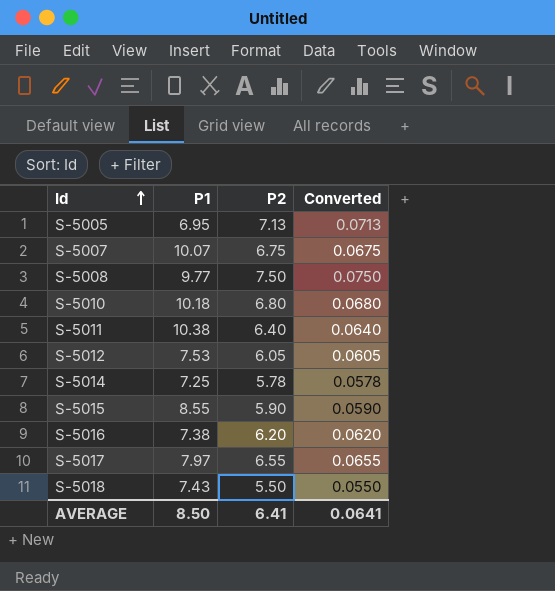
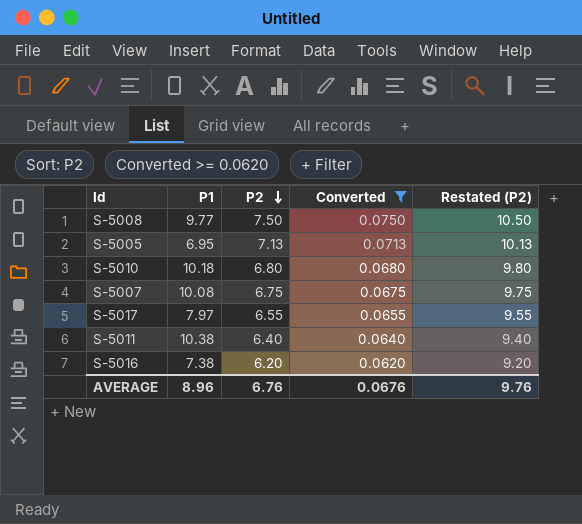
filter: none -> Converted >= 0.0620
row order: Id ascending -> P2 descending
column Restated (P2) | formula: none -> [P2] + 3
S-5007 | P1: 10.07 -> 10.08
AVERAGE | P1: 8.50 -> 8.96
AVERAGE | P2: 6.41 -> 6.76
AVERAGE | Converted: 0.0641 -> 0.0676

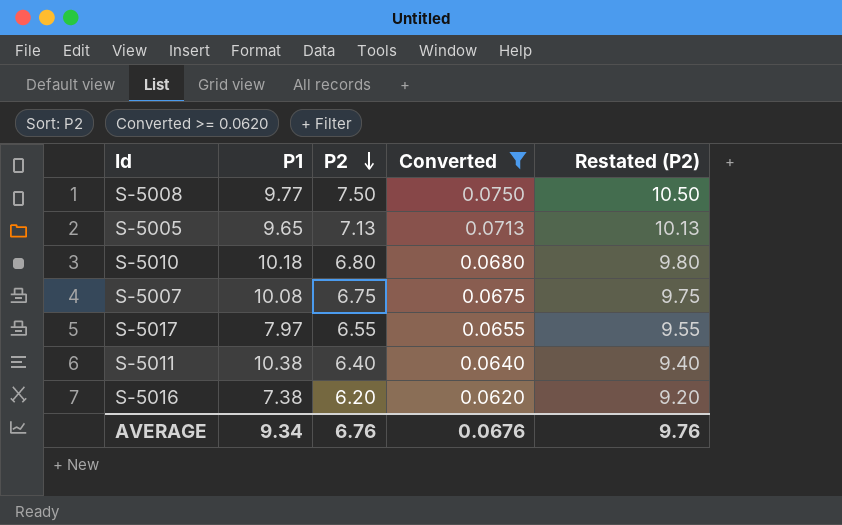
S-5005 | P1: 6.95 -> 9.65
AVERAGE | P1: 8.96 -> 9.34

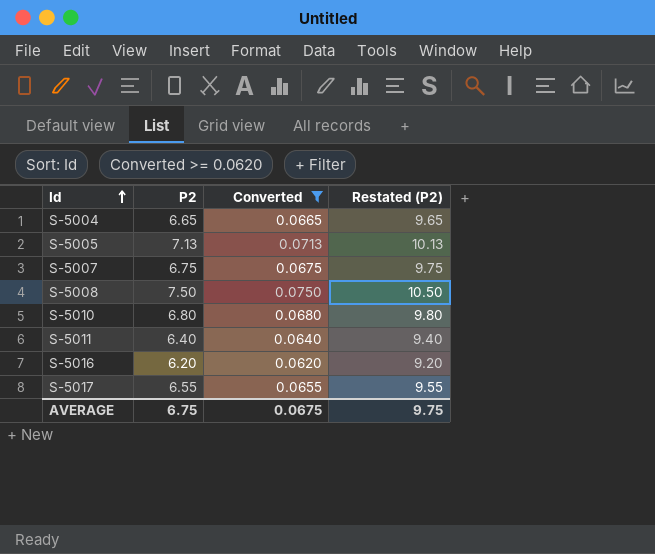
row order: P2 descending -> Id ascending
column P1 | position: 2 -> none
row S-5004: none -> 6.65 | 0.0665 | 9.65
AVERAGE | P2: 6.76 -> 6.75
AVERAGE | Converted: 0.0676 -> 0.0675
AVERAGE | Restated (P2): 9.76 -> 9.75

